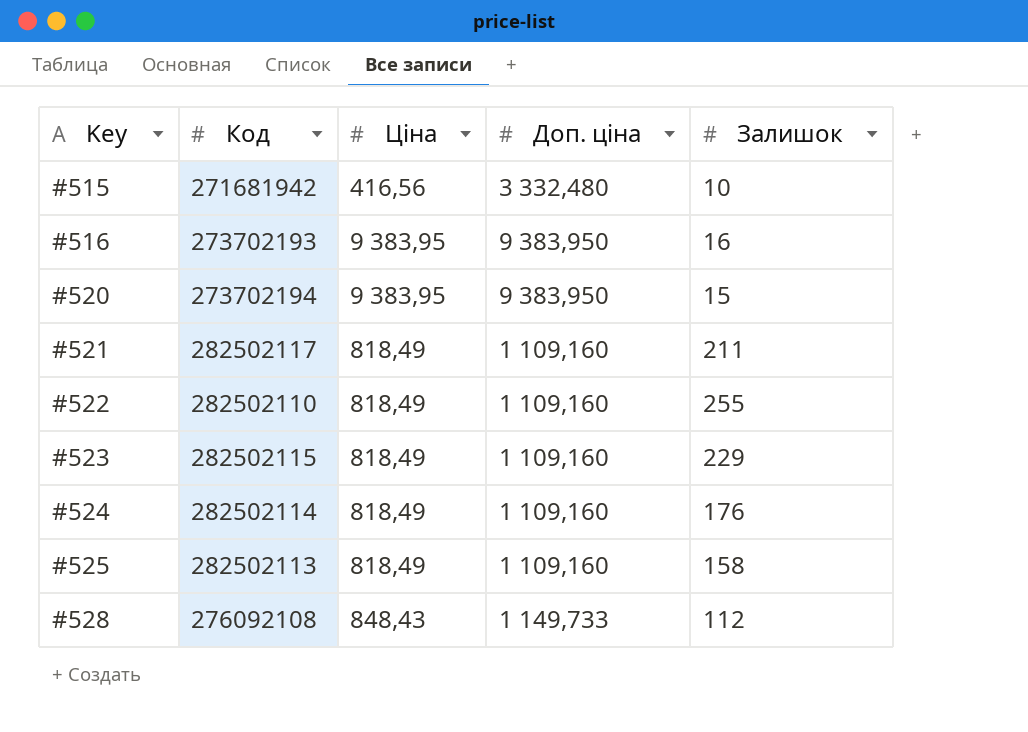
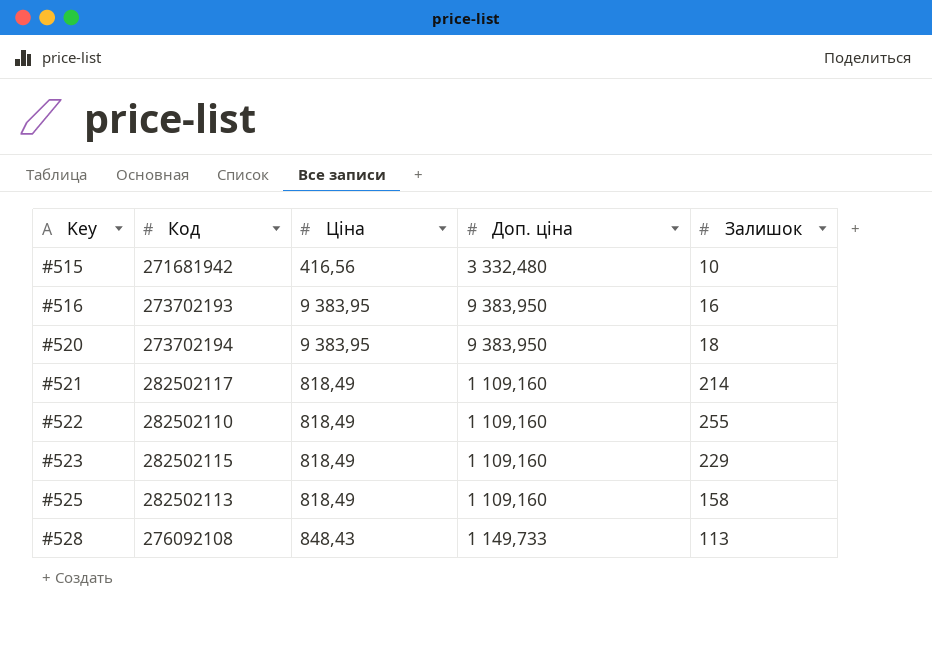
row #524: 282502114 | 818,49 | 1 109,160 | 176 -> none
#520 | Залишок: 15 -> 18
#521 | Залишок: 211 -> 214
#528 | Залишок: 112 -> 113

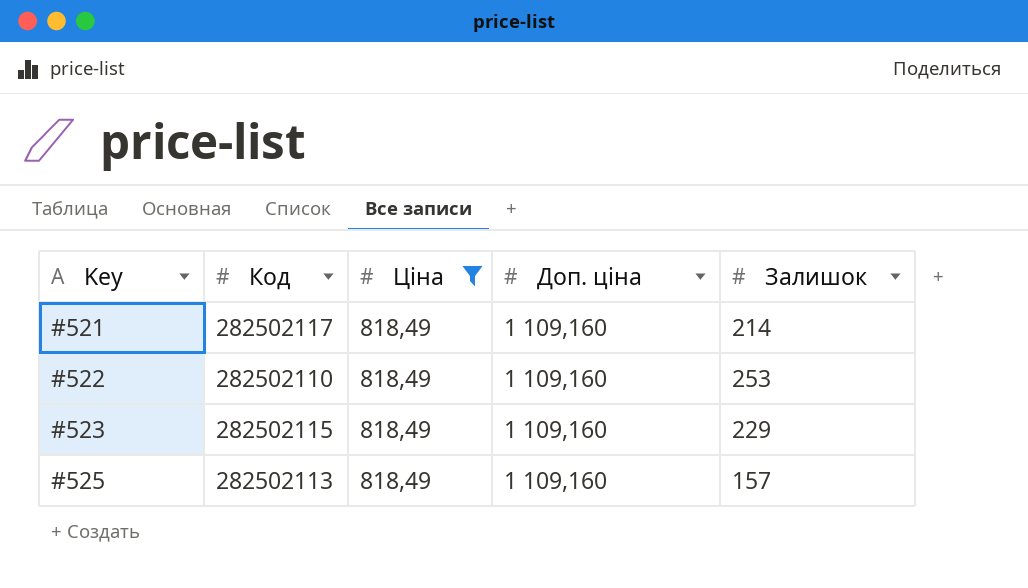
filter: none -> Ціна = 818,49
#522 | Залишок: 255 -> 253
#525 | Залишок: 158 -> 157

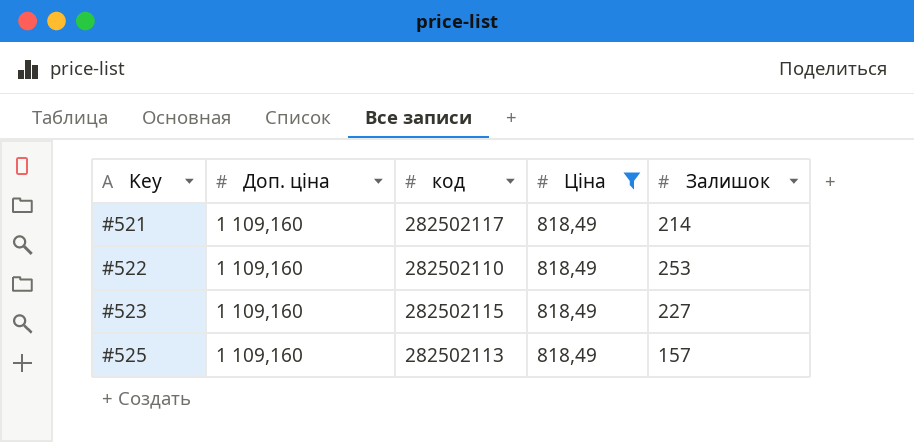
column Доп. ціна | position: 4 -> 2
column name: Код -> код
#523 | Залишок: 229 -> 227

